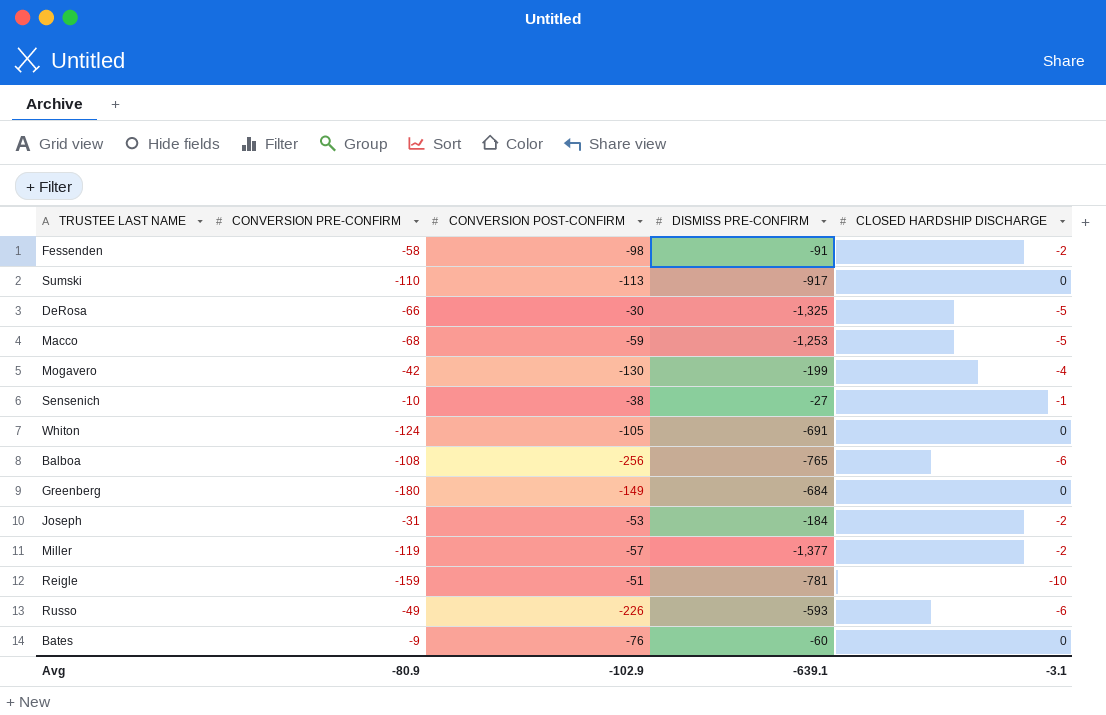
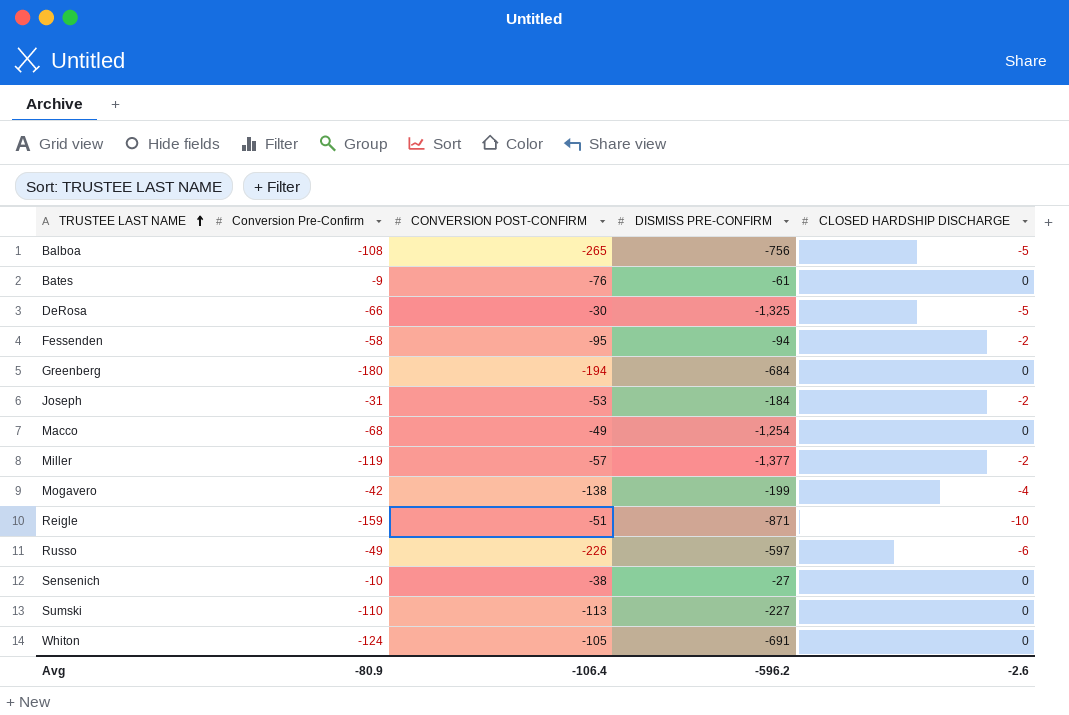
row order: none -> TRUSTEE LAST NAME ascending
column name: CONVERSION PRE-CONFIRM -> Conversion Pre-Confirm
Balboa | CONVERSION POST-CONFIRM: -256 -> -265
Balboa | DISMISS PRE-CONFIRM: -765 -> -756
Balboa | CLOSED HARDSHIP DISCHARGE: -6 -> -5
Bates | DISMISS PRE-CONFIRM: -60 -> -61
Fessenden | CONVERSION POST-CONFIRM: -98 -> -95
Fessenden | DISMISS PRE-CONFIRM: -91 -> -94
Greenberg | CONVERSION POST-CONFIRM: -149 -> -194
Macco | CONVERSION POST-CONFIRM: -59 -> -49
Macco | DISMISS PRE-CONFIRM: -1,253 -> -1,254
Macco | CLOSED HARDSHIP DISCHARGE: -5 -> 0
Mogavero | CONVERSION POST-CONFIRM: -130 -> -138
Reigle | DISMISS PRE-CONFIRM: -781 -> -871
Russo | DISMISS PRE-CONFIRM: -593 -> -597
Sensenich | CLOSED HARDSHIP DISCHARGE: -1 -> 0
Sumski | DISMISS PRE-CONFIRM: -917 -> -227
Avg | CONVERSION POST-CONFIRM: -102.9 -> -106.4
Avg | DISMISS PRE-CONFIRM: -639.1 -> -596.2
Avg | CLOSED HARDSHIP DISCHARGE: -3.1 -> -2.6

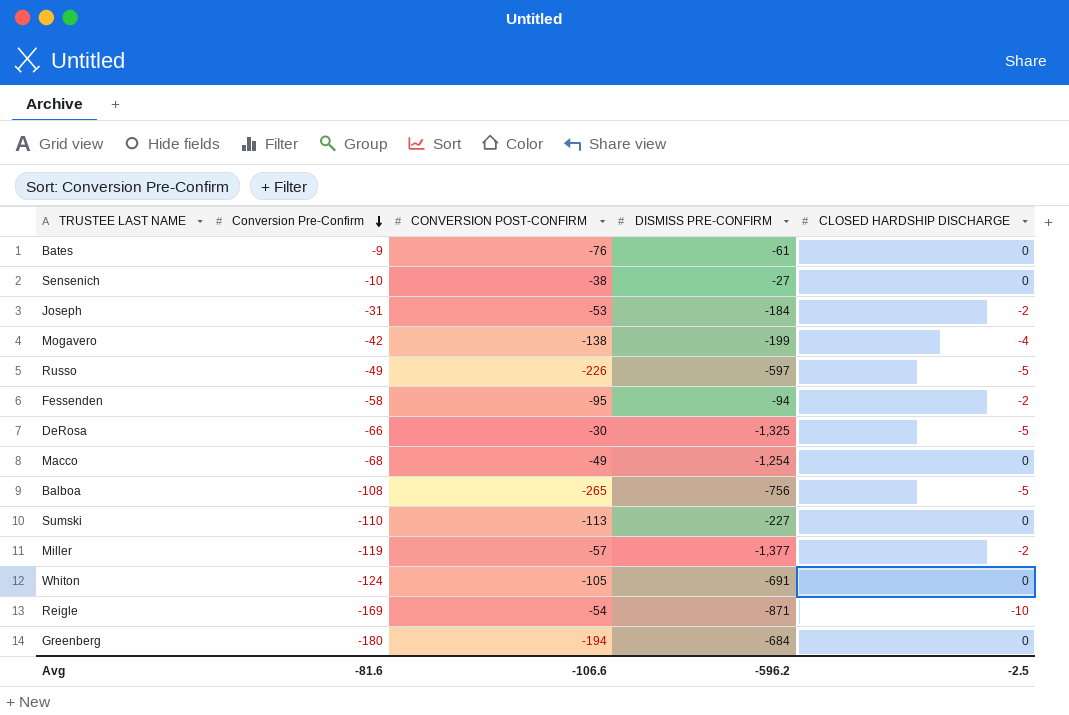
row order: TRUSTEE LAST NAME ascending -> Conversion Pre-Confirm descending
Russo | CLOSED HARDSHIP DISCHARGE: -6 -> -5
Reigle | Conversion Pre-Confirm: -159 -> -169
Reigle | CONVERSION POST-CONFIRM: -51 -> -54
Avg | Conversion Pre-Confirm: -80.9 -> -81.6
Avg | CONVERSION POST-CONFIRM: -106.4 -> -106.6
Avg | CLOSED HARDSHIP DISCHARGE: -2.6 -> -2.5

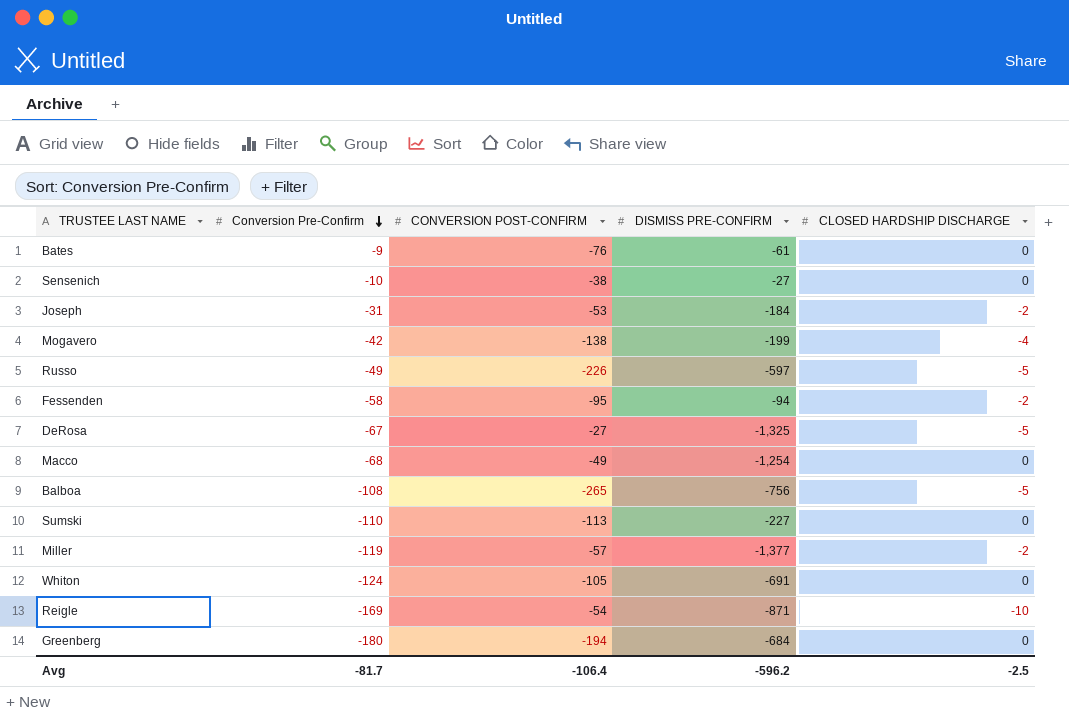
DeRosa | Conversion Pre-Confirm: -66 -> -67
DeRosa | CONVERSION POST-CONFIRM: -30 -> -27
Avg | Conversion Pre-Confirm: -81.6 -> -81.7
Avg | CONVERSION POST-CONFIRM: -106.6 -> -106.4

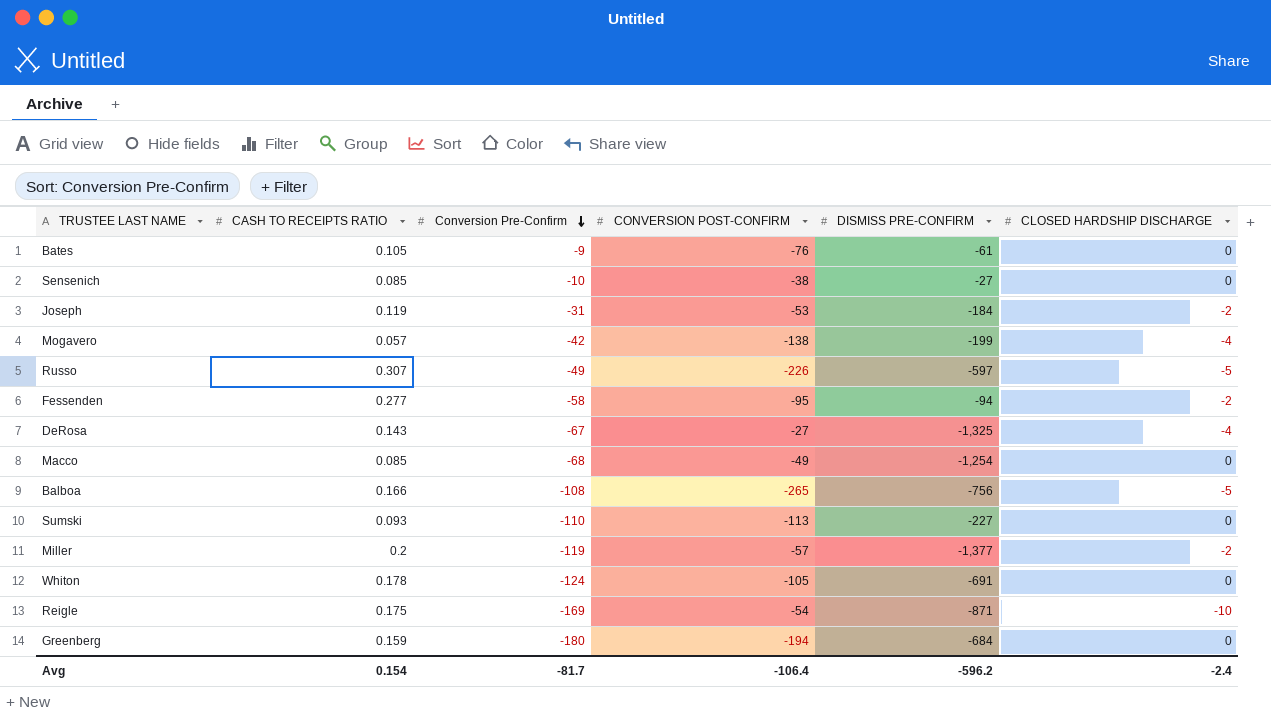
column CASH TO RECEIPTS RATIO | position: none -> 2
DeRosa | CLOSED HARDSHIP DISCHARGE: -5 -> -4
Avg | CLOSED HARDSHIP DISCHARGE: -2.5 -> -2.4

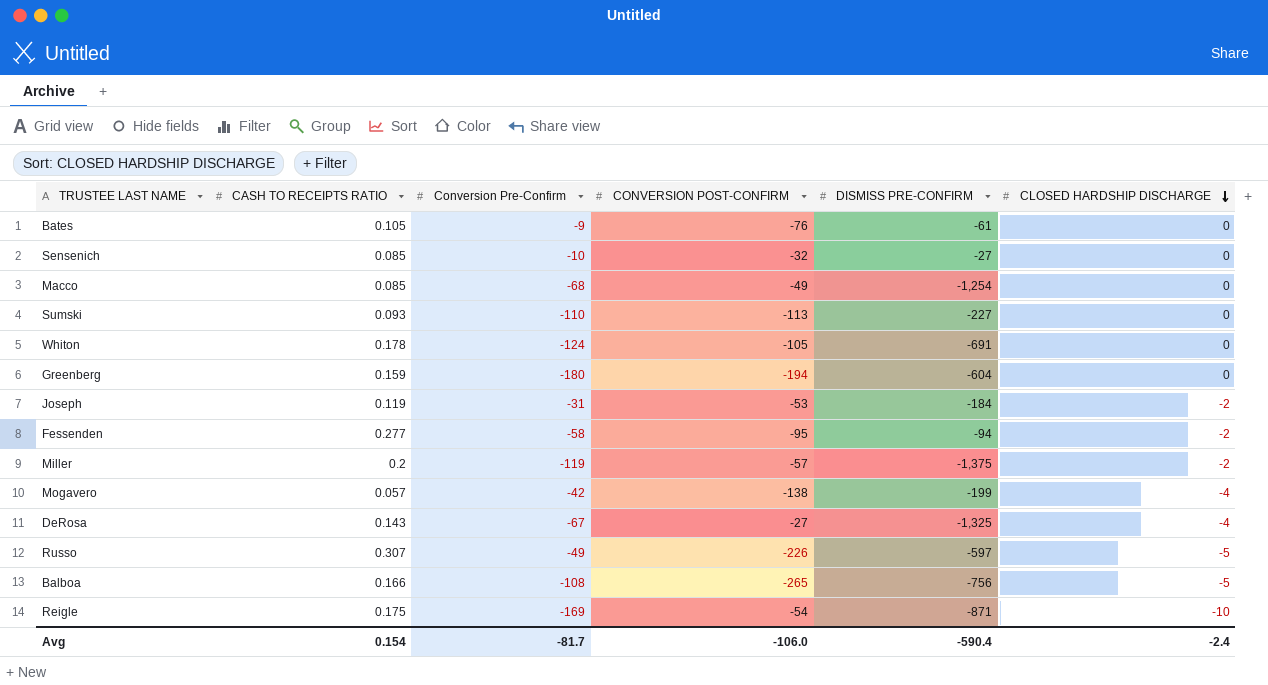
row order: Conversion Pre-Confirm descending -> CLOSED HARDSHIP DISCHARGE descending
Sensenich | CONVERSION POST-CONFIRM: -38 -> -32
Greenberg | DISMISS PRE-CONFIRM: -684 -> -604
Miller | DISMISS PRE-CONFIRM: -1,377 -> -1,375
Avg | CONVERSION POST-CONFIRM: -106.4 -> -106.0
Avg | DISMISS PRE-CONFIRM: -596.2 -> -590.4

